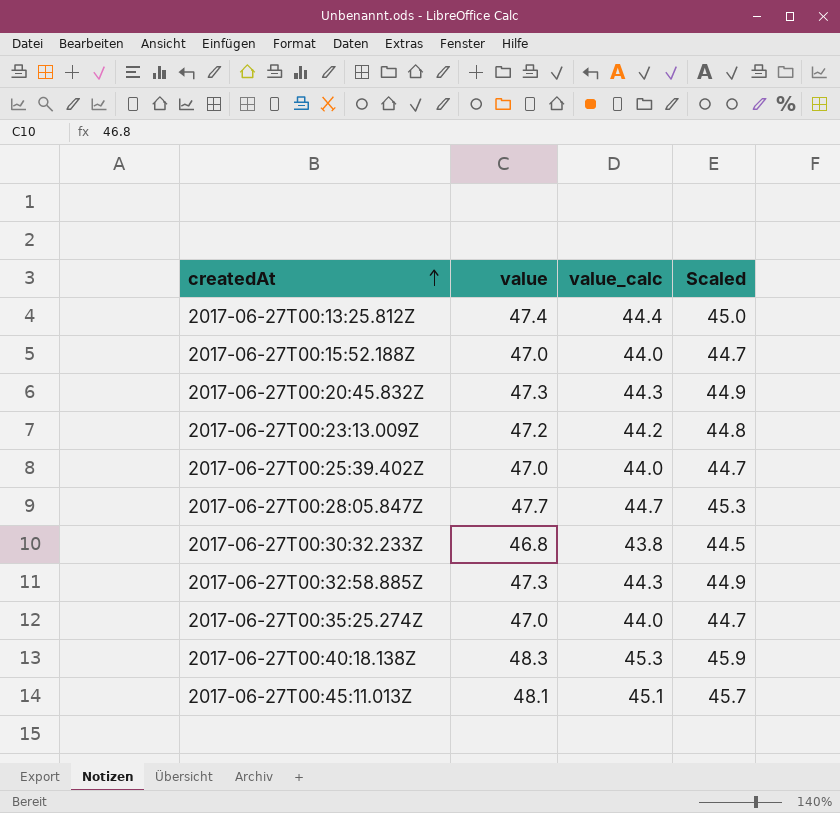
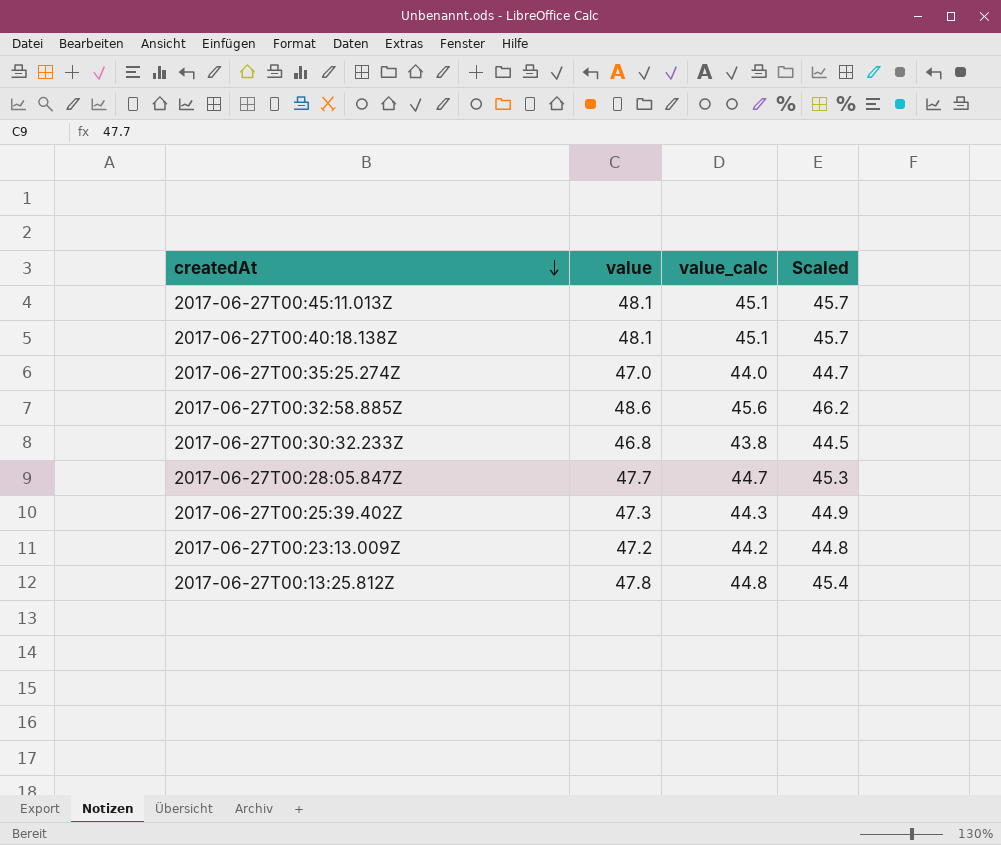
row order: createdAt ascending -> createdAt descending
row 2017-06-27T00:15:52.188Z: 47.0 | 44.0 | 44.7 -> none
row 2017-06-27T00:20:45.832Z: 47.3 | 44.3 | 44.9 -> none
2017-06-27T00:40:18.138Z | value: 48.3 -> 48.1
2017-06-27T00:40:18.138Z | value_calc: 45.3 -> 45.1
2017-06-27T00:40:18.138Z | Scaled: 45.9 -> 45.7
2017-06-27T00:32:58.885Z | value: 47.3 -> 48.6
2017-06-27T00:32:58.885Z | value_calc: 44.3 -> 45.6
2017-06-27T00:32:58.885Z | Scaled: 44.9 -> 46.2
2017-06-27T00:25:39.402Z | value: 47.0 -> 47.3
2017-06-27T00:25:39.402Z | value_calc: 44.0 -> 44.3
2017-06-27T00:25:39.402Z | Scaled: 44.7 -> 44.9
2017-06-27T00:13:25.812Z | value: 47.4 -> 47.8
2017-06-27T00:13:25.812Z | value_calc: 44.4 -> 44.8
2017-06-27T00:13:25.812Z | Scaled: 45.0 -> 45.4

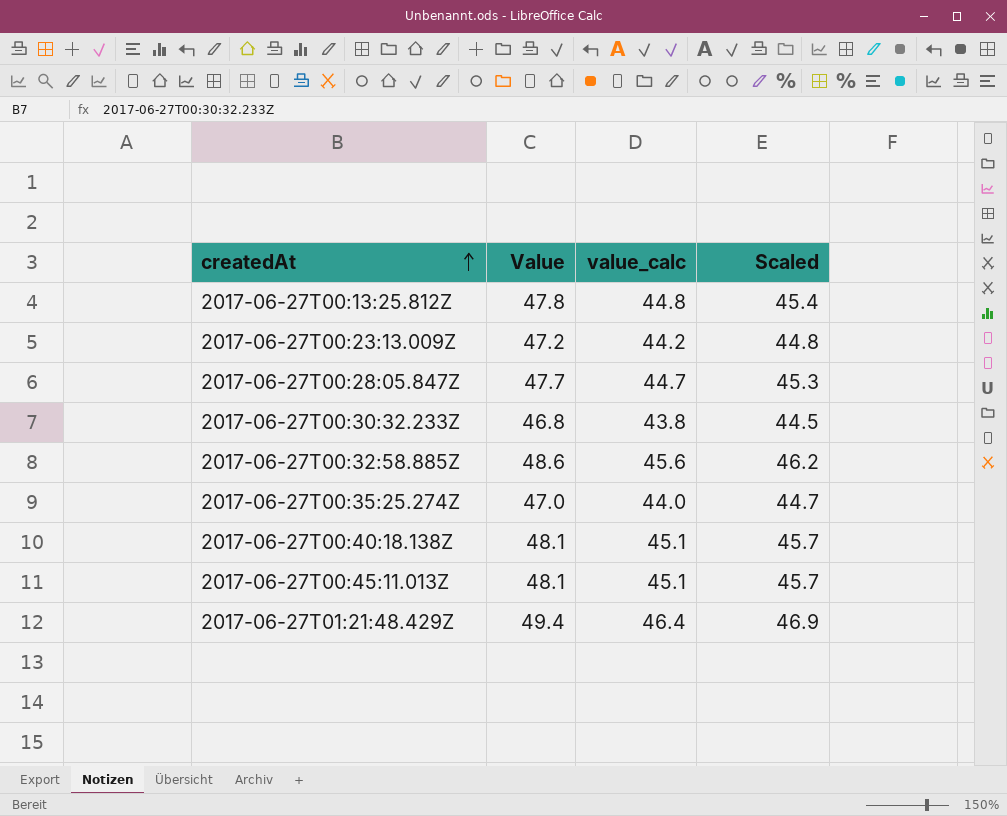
row order: createdAt descending -> createdAt ascending
column name: value -> Value
row 2017-06-27T00:25:39.402Z: 47.3 | 44.3 | 44.9 -> none
row 2017-06-27T01:21:48.429Z: none -> 49.4 | 46.4 | 46.9

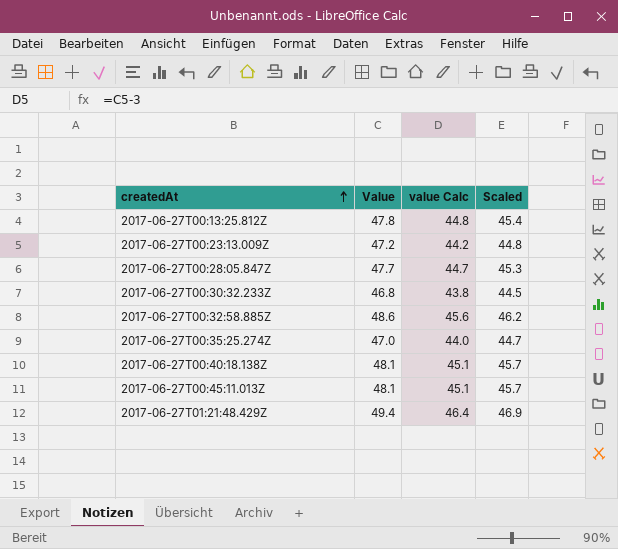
column name: value_calc -> value Calc

